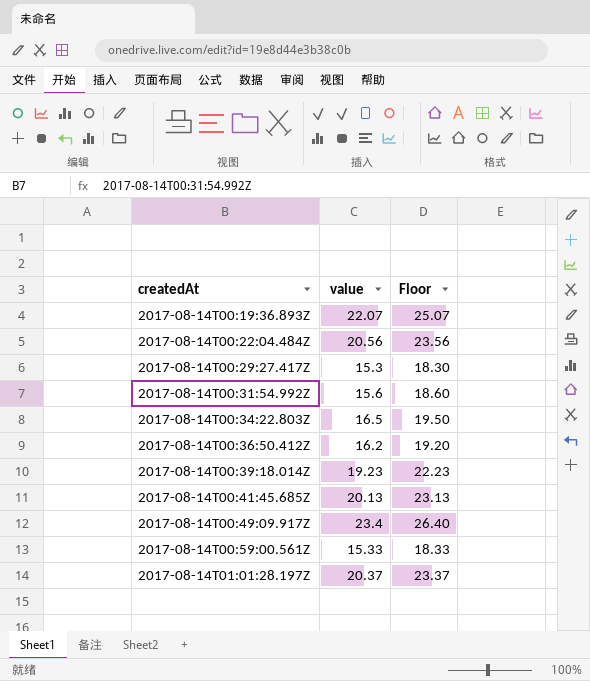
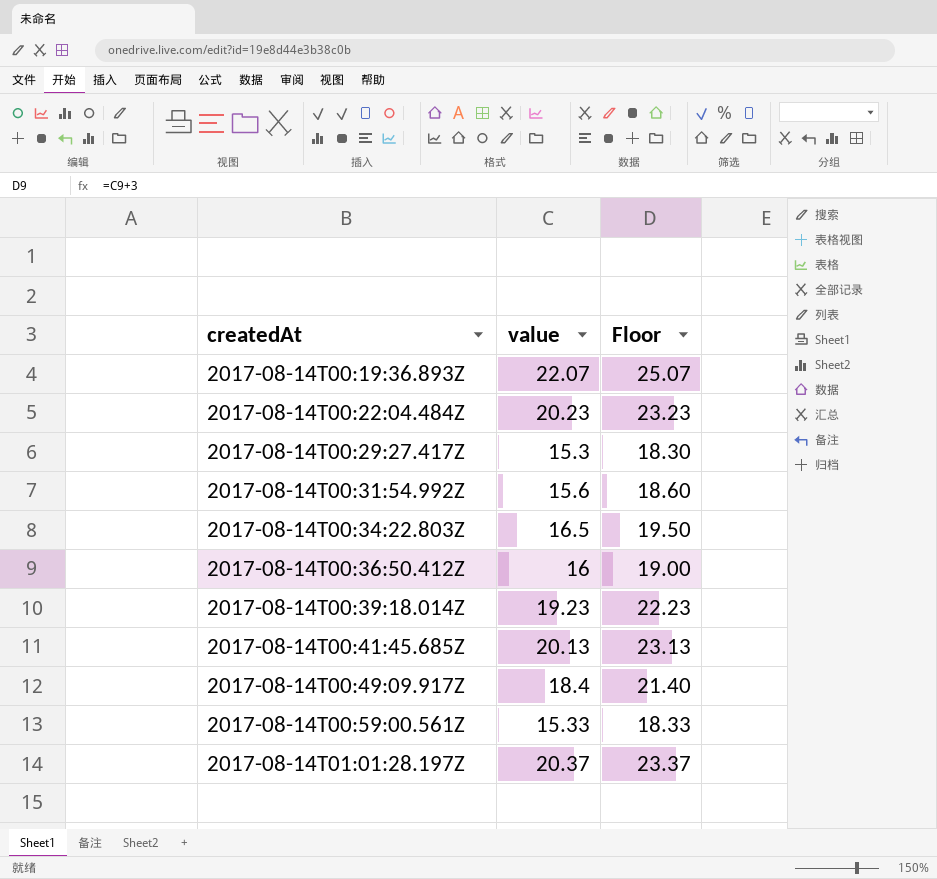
2017-08-14T00:22:04.484Z | value: 20.56 -> 20.23
2017-08-14T00:22:04.484Z | Floor: 23.56 -> 23.23
2017-08-14T00:36:50.412Z | value: 16.2 -> 16
2017-08-14T00:36:50.412Z | Floor: 19.20 -> 19.00
2017-08-14T00:49:09.917Z | value: 23.4 -> 18.4
2017-08-14T00:49:09.917Z | Floor: 26.40 -> 21.40

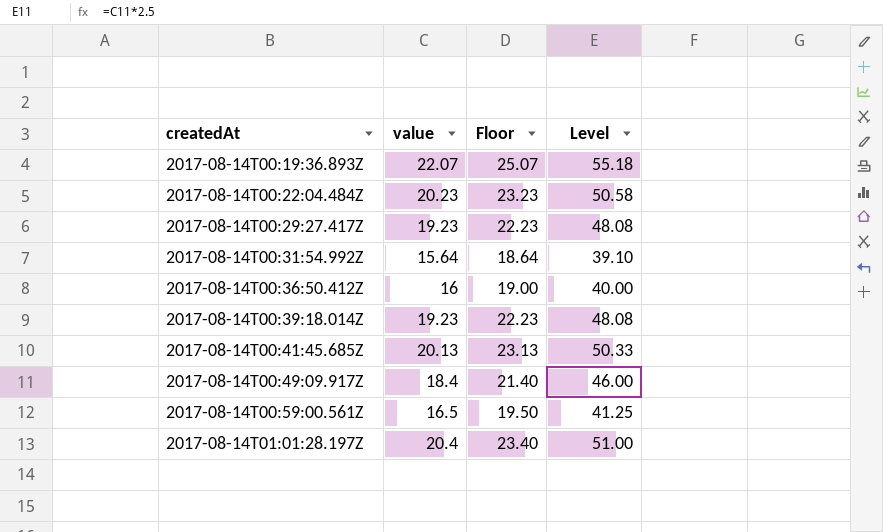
column Level | formula: none -> [value] * 2.5
row 2017-08-14T00:34:22.803Z: 16.5 | 19.50 -> none
2017-08-14T00:29:27.417Z | value: 15.3 -> 19.23
2017-08-14T00:29:27.417Z | Floor: 18.30 -> 22.23
2017-08-14T00:31:54.992Z | value: 15.6 -> 15.64
2017-08-14T00:31:54.992Z | Floor: 18.60 -> 18.64
2017-08-14T00:59:00.561Z | value: 15.33 -> 16.5
2017-08-14T00:59:00.561Z | Floor: 18.33 -> 19.50
2017-08-14T01:01:28.197Z | value: 20.37 -> 20.4
2017-08-14T01:01:28.197Z | Floor: 23.37 -> 23.40

